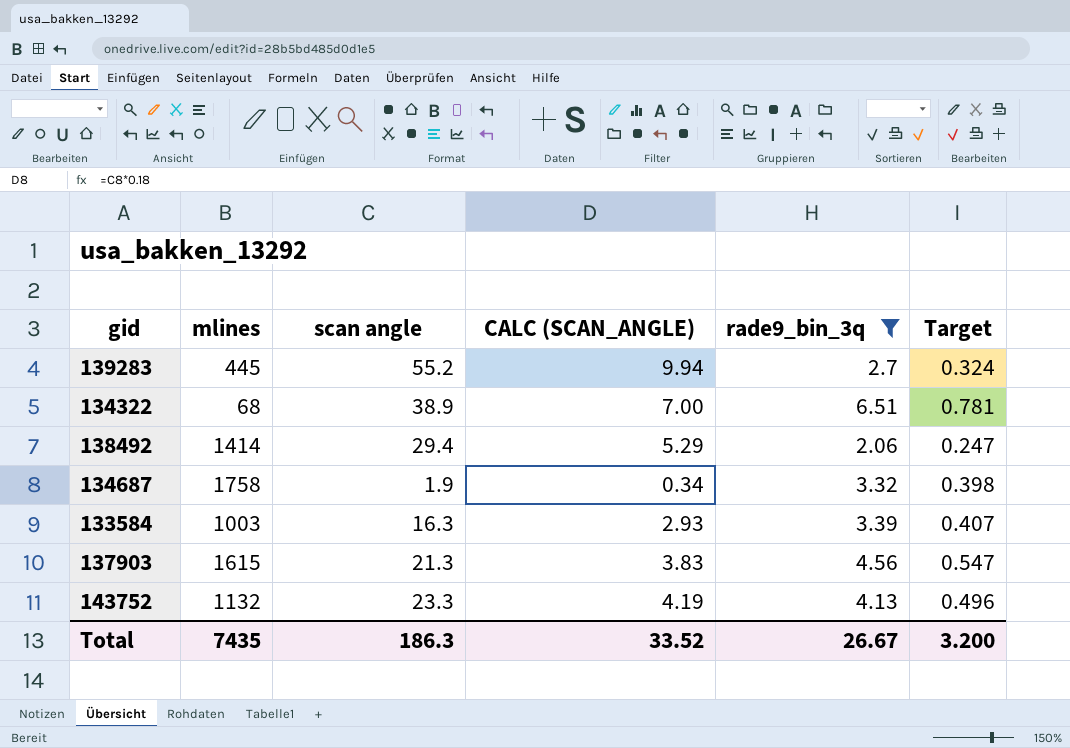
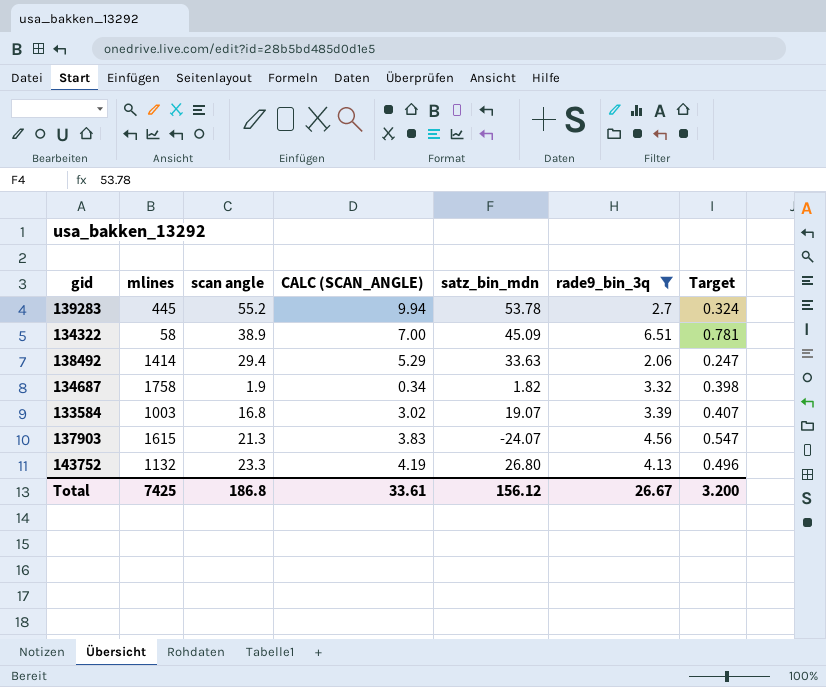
column satz_bin_mdn | position: none -> 5
134322 | mlines: 68 -> 58
133584 | scan angle: 16.3 -> 16.8
133584 | CALC (SCAN_ANGLE): 2.93 -> 3.02
Total | mlines: 7435 -> 7425
Total | scan angle: 186.3 -> 186.8
Total | CALC (SCAN_ANGLE): 33.52 -> 33.61

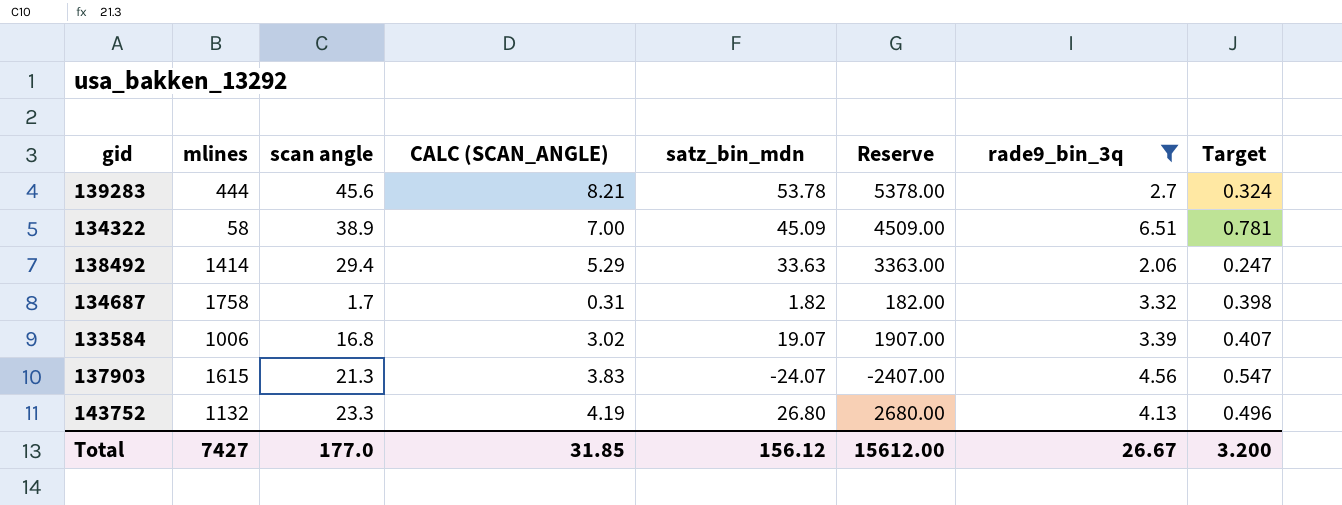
column Reserve | formula: none -> [satz_bin_mdn] * 100
139283 | mlines: 445 -> 444
139283 | scan angle: 55.2 -> 45.6
139283 | CALC (SCAN_ANGLE): 9.94 -> 8.21
134687 | scan angle: 1.9 -> 1.7
134687 | CALC (SCAN_ANGLE): 0.34 -> 0.31
133584 | mlines: 1003 -> 1006
Total | mlines: 7425 -> 7427
Total | scan angle: 186.8 -> 177.0
Total | CALC (SCAN_ANGLE): 33.61 -> 31.85

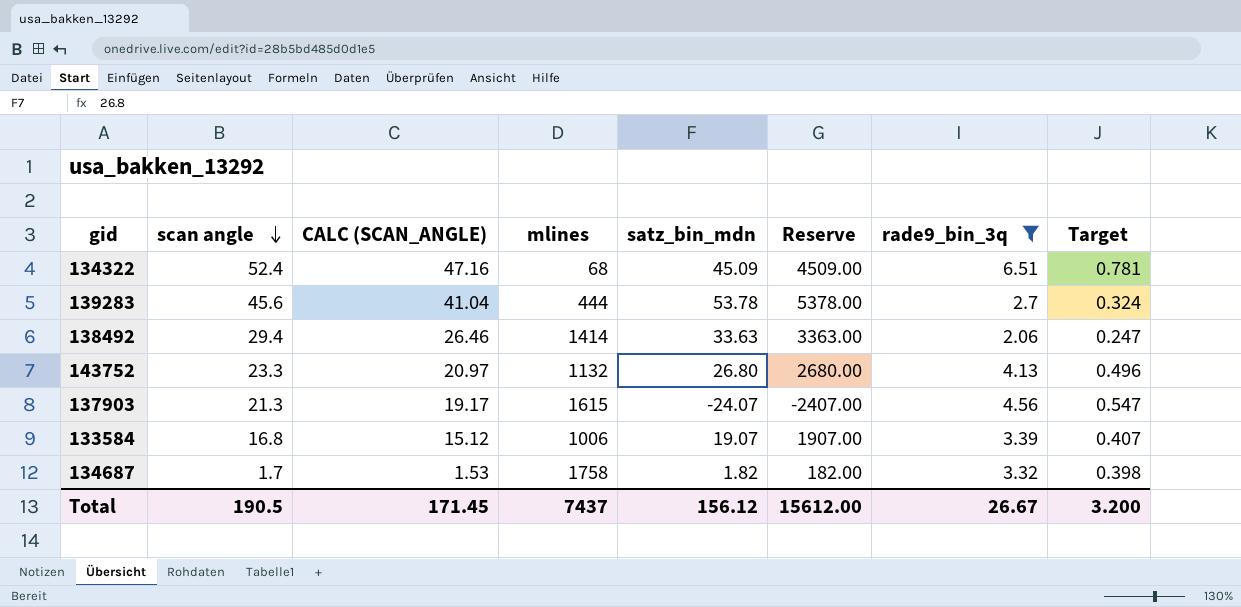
row order: none -> scan angle descending
column CALC (SCAN_ANGLE) | formula: [scan angle] * 0.18 -> [scan angle] * 0.9
column mlines | position: 2 -> 4
134322 | scan angle: 38.9 -> 52.4
134322 | mlines: 58 -> 68
Total | scan angle: 177.0 -> 190.5
Total | CALC (SCAN_ANGLE): 31.85 -> 171.45
Total | mlines: 7427 -> 7437

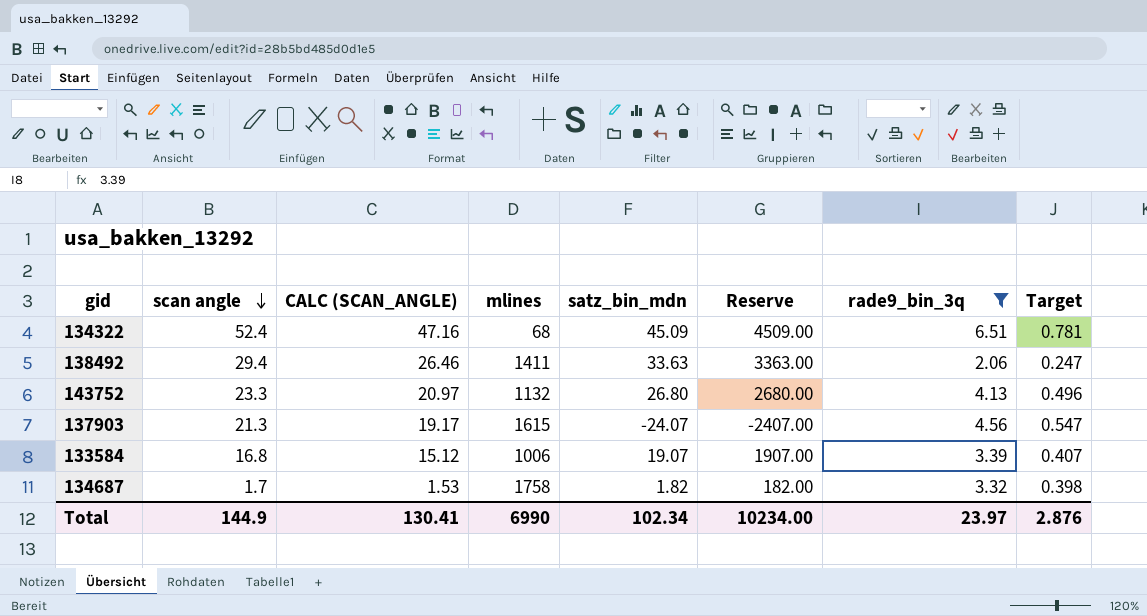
row 139283: 45.6 | 41.04 | 444 | 53.78 | 5378.00 | 2.7 | 0.324 -> none
138492 | mlines: 1414 -> 1411
Total | scan angle: 190.5 -> 144.9
Total | CALC (SCAN_ANGLE): 171.45 -> 130.41
Total | mlines: 7437 -> 6990
Total | satz_bin_mdn: 156.12 -> 102.34
Total | Reserve: 15612.00 -> 10234.00
Total | rade9_bin_3q: 26.67 -> 23.97
Total | Target: 3.200 -> 2.876

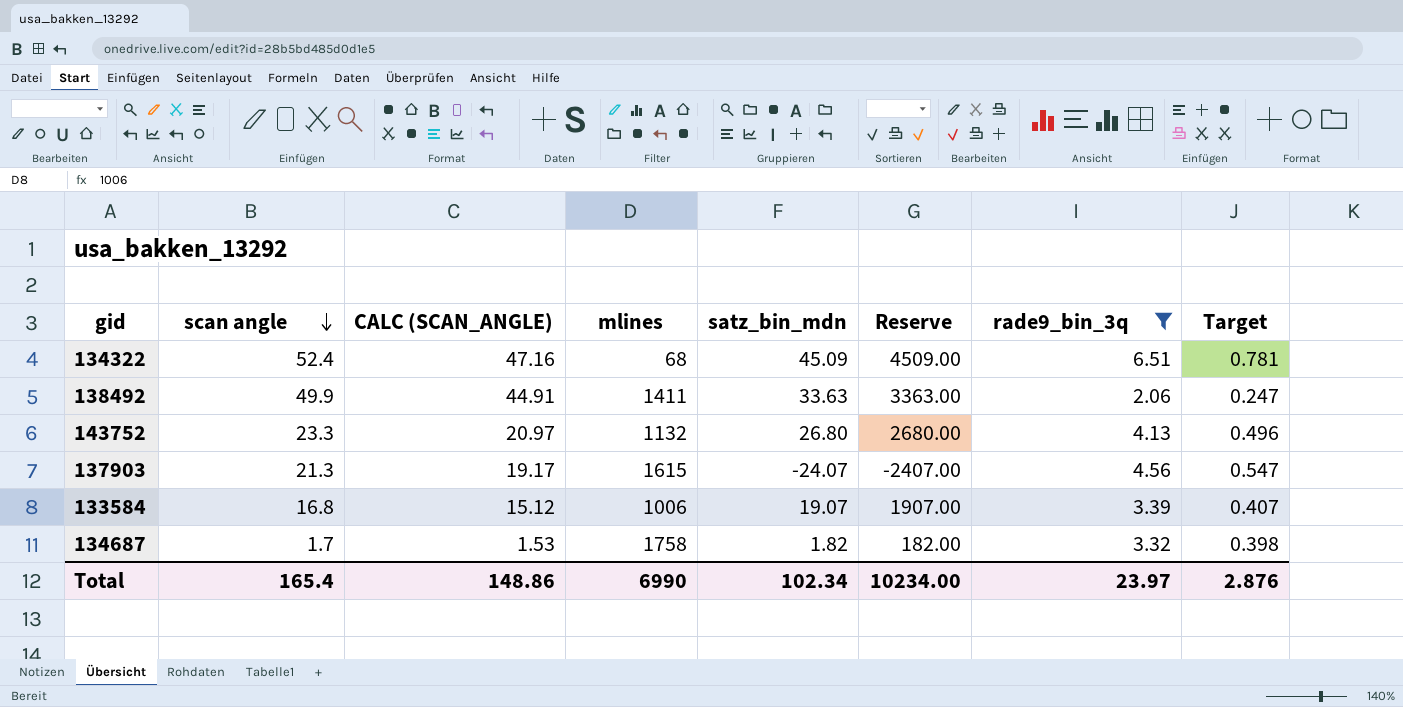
138492 | scan angle: 29.4 -> 49.9
138492 | CALC (SCAN_ANGLE): 26.46 -> 44.91
Total | scan angle: 144.9 -> 165.4
Total | CALC (SCAN_ANGLE): 130.41 -> 148.86

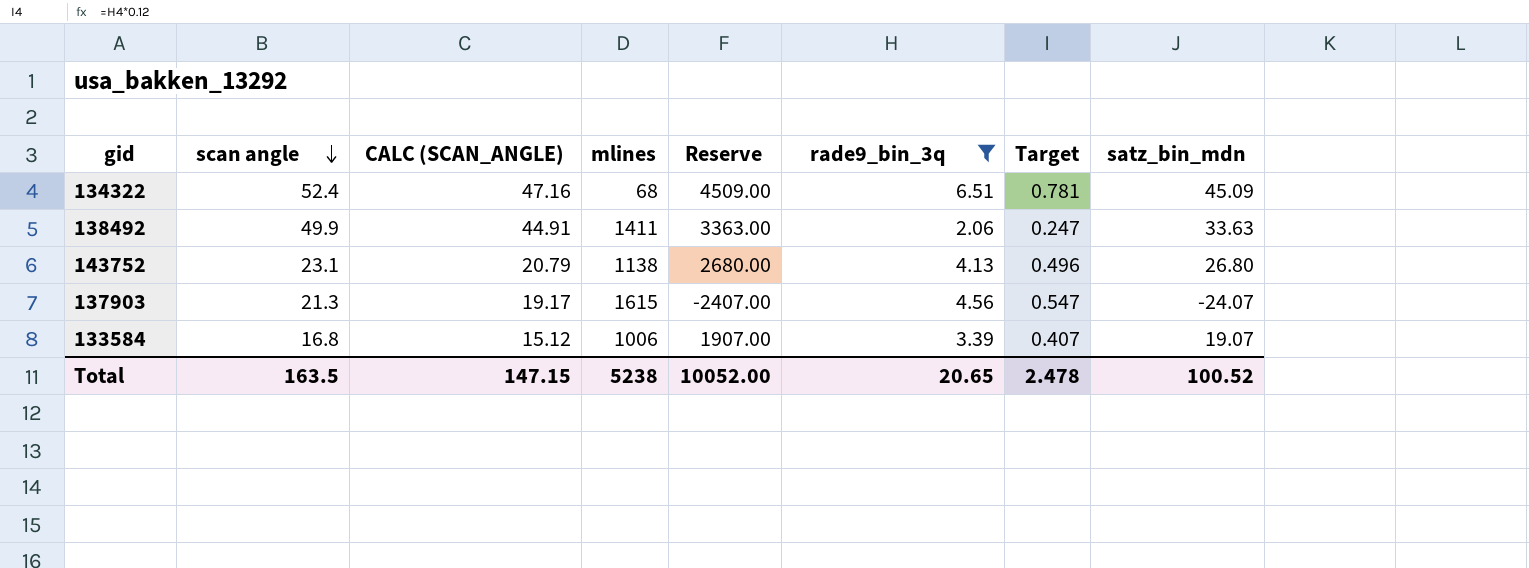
column satz_bin_mdn | position: 5 -> 8
row 134687: 1.7 | 1.53 | 1758 | 1.82 | 182.00 | 3.32 | 0.398 -> none
143752 | scan angle: 23.3 -> 23.1
143752 | CALC (SCAN_ANGLE): 20.97 -> 20.79
143752 | mlines: 1132 -> 1138
Total | scan angle: 165.4 -> 163.5
Total | CALC (SCAN_ANGLE): 148.86 -> 147.15
Total | mlines: 6990 -> 5238
Total | Reserve: 10234.00 -> 10052.00
Total | rade9_bin_3q: 23.97 -> 20.65
Total | Target: 2.876 -> 2.478
Total | satz_bin_mdn: 102.34 -> 100.52

